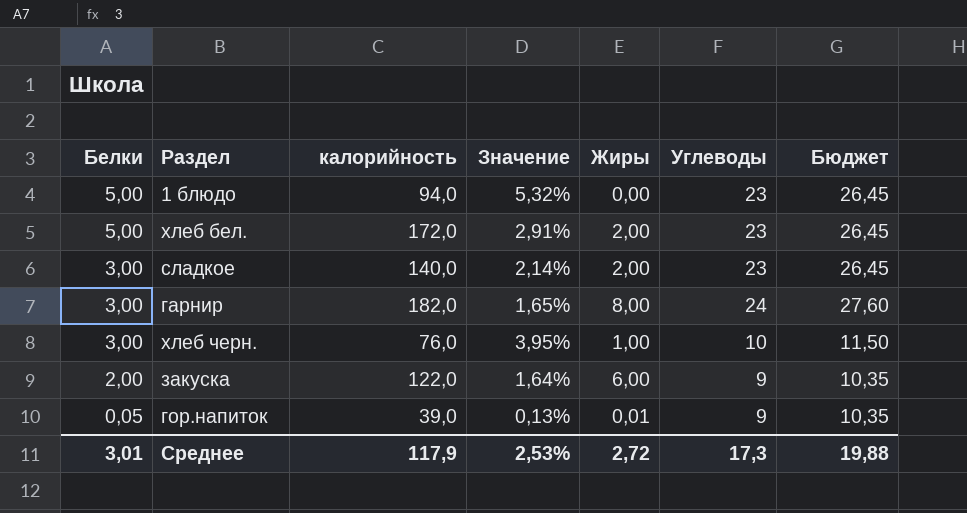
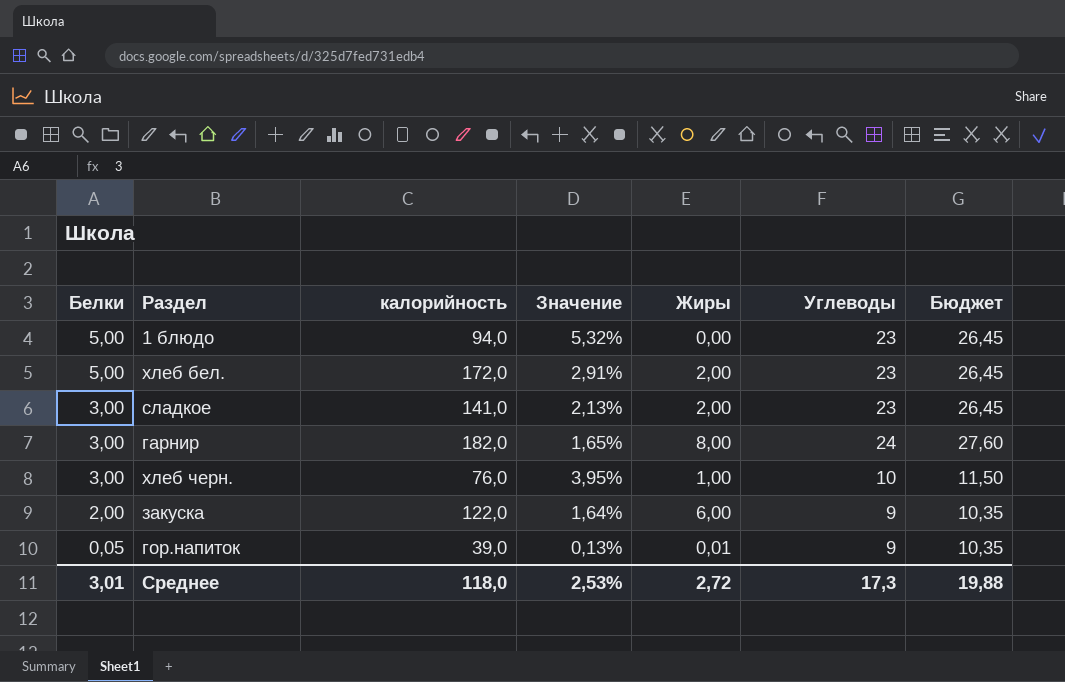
сладкое | калорийность: 140,0 -> 141,0
сладкое | Значение: 2,14% -> 2,13%
Среднее | калорийность: 117,9 -> 118,0

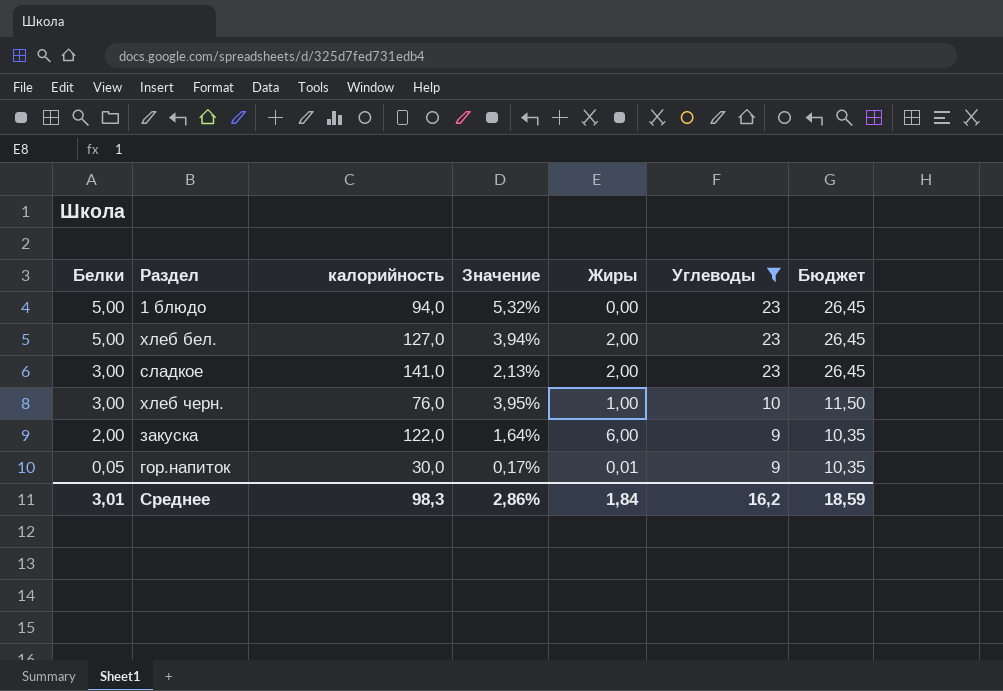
filter: none -> Углеводы != 24
хлеб бел. | калорийность: 172,0 -> 127,0
хлеб бел. | Значение: 2,91% -> 3,94%
гор.напиток | калорийность: 39,0 -> 30,0
гор.напиток | Значение: 0,13% -> 0,17%
Среднее | калорийность: 118,0 -> 98,3
Среднее | Значение: 2,53% -> 2,86%
Среднее | Жиры: 2,72 -> 1,84
Среднее | Углеводы: 17,3 -> 16,2
Среднее | Бюджет: 19,88 -> 18,59

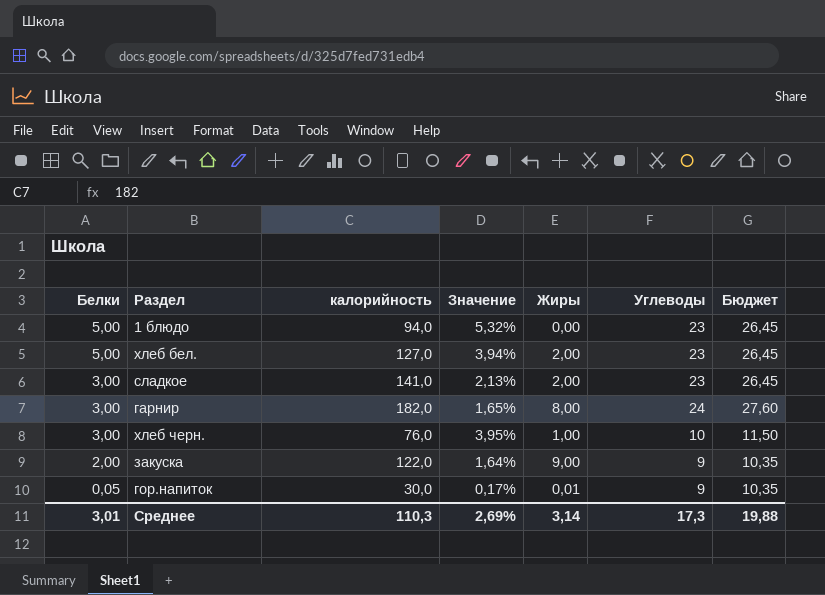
filter: Углеводы != 24 -> none
закуска | Жиры: 6,00 -> 9,00
Среднее | калорийность: 98,3 -> 110,3
Среднее | Значение: 2,86% -> 2,69%
Среднее | Жиры: 1,84 -> 3,14
Среднее | Углеводы: 16,2 -> 17,3
Среднее | Бюджет: 18,59 -> 19,88

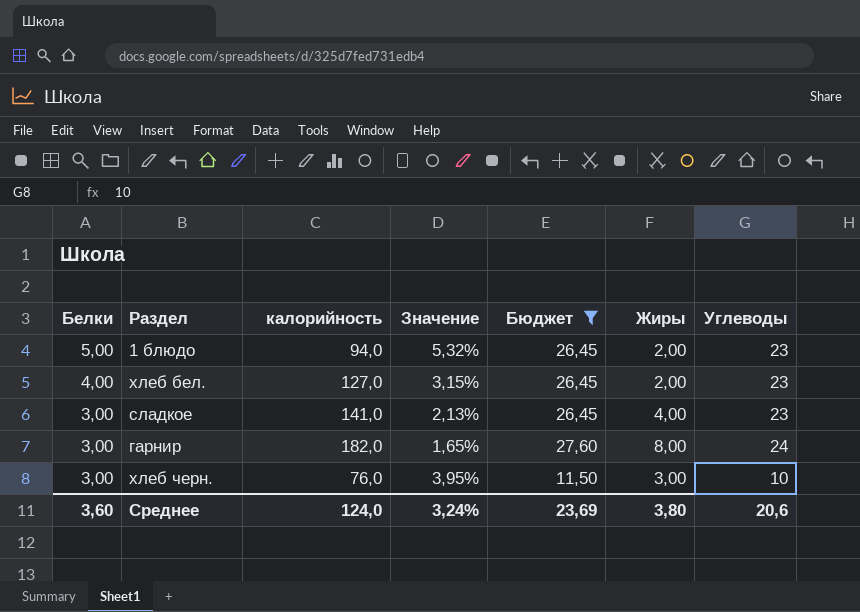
filter: none -> Бюджет != 10,35
column Бюджет | position: 7 -> 5
1 блюдо | Жиры: 0,00 -> 2,00
хлеб бел. | Белки: 5,00 -> 4,00
хлеб бел. | Значение: 3,94% -> 3,15%
сладкое | Жиры: 2,00 -> 4,00
хлеб черн. | Жиры: 1,00 -> 3,00
Среднее | Белки: 3,01 -> 3,60
Среднее | калорийность: 110,3 -> 124,0
Среднее | Значение: 2,69% -> 3,24%
Среднее | Бюджет: 19,88 -> 23,69
Среднее | Жиры: 3,14 -> 3,80
Среднее | Углеводы: 17,3 -> 20,6

